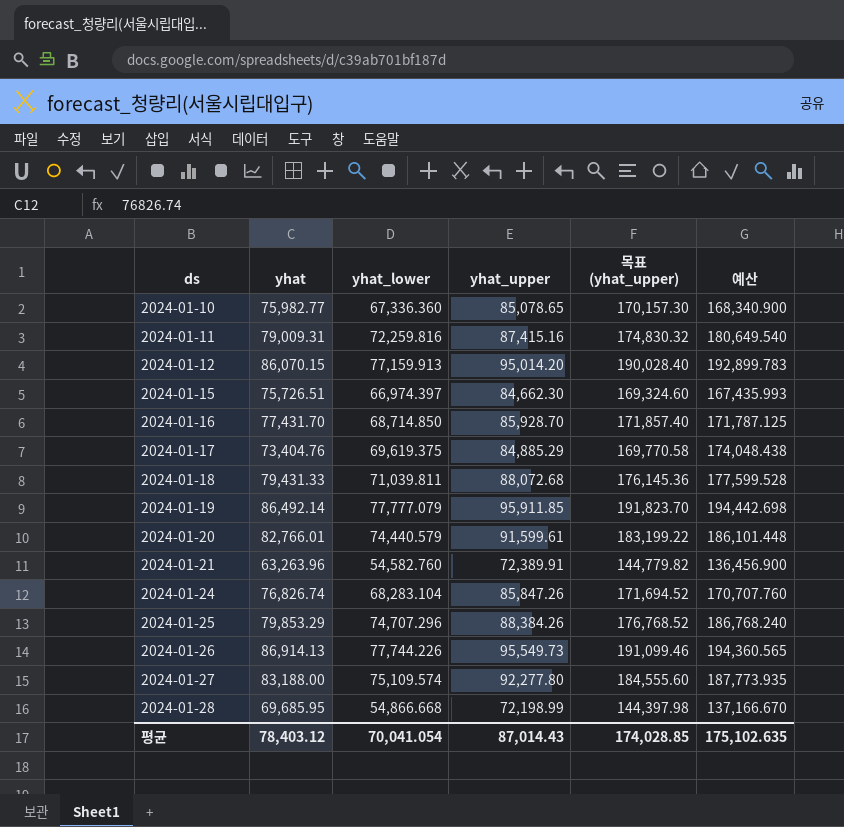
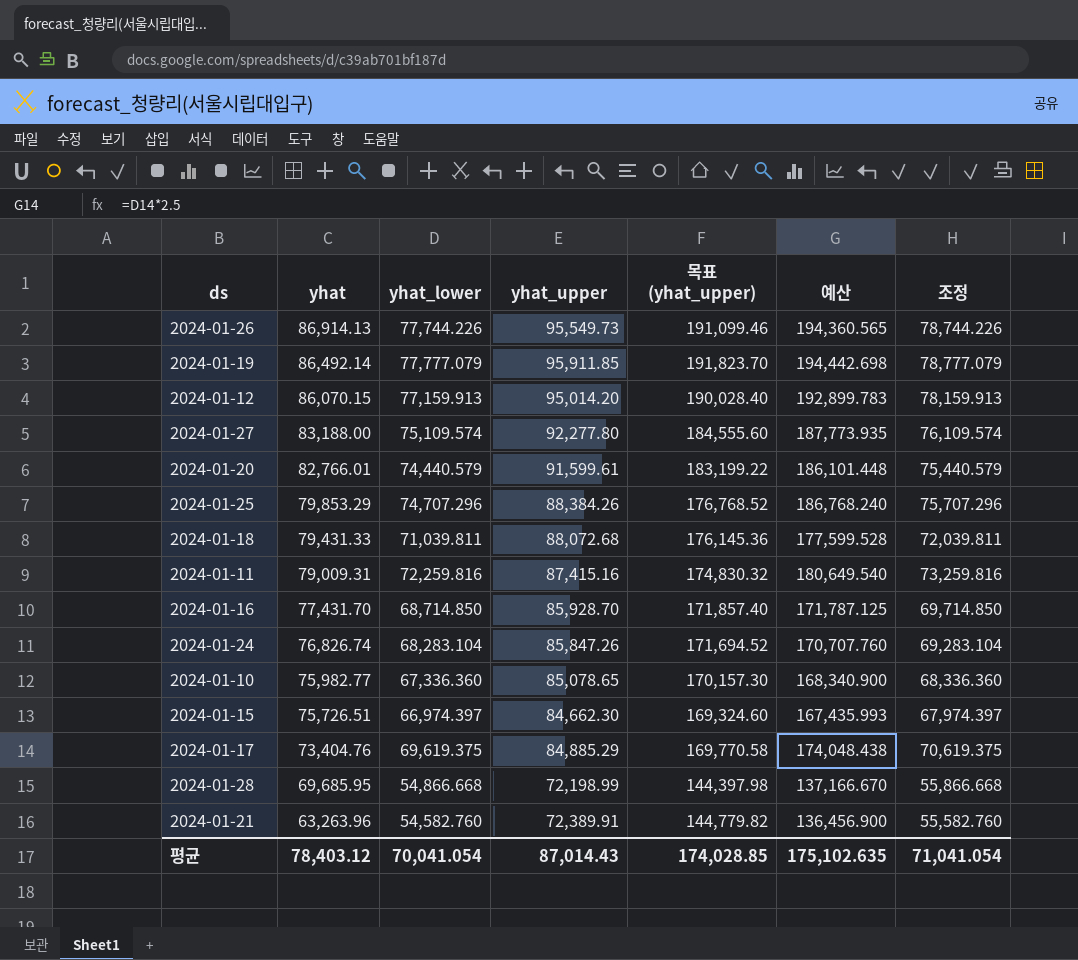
row order: ds ascending -> yhat descending
column 조정 | formula: none -> [yhat_lower] + 1000

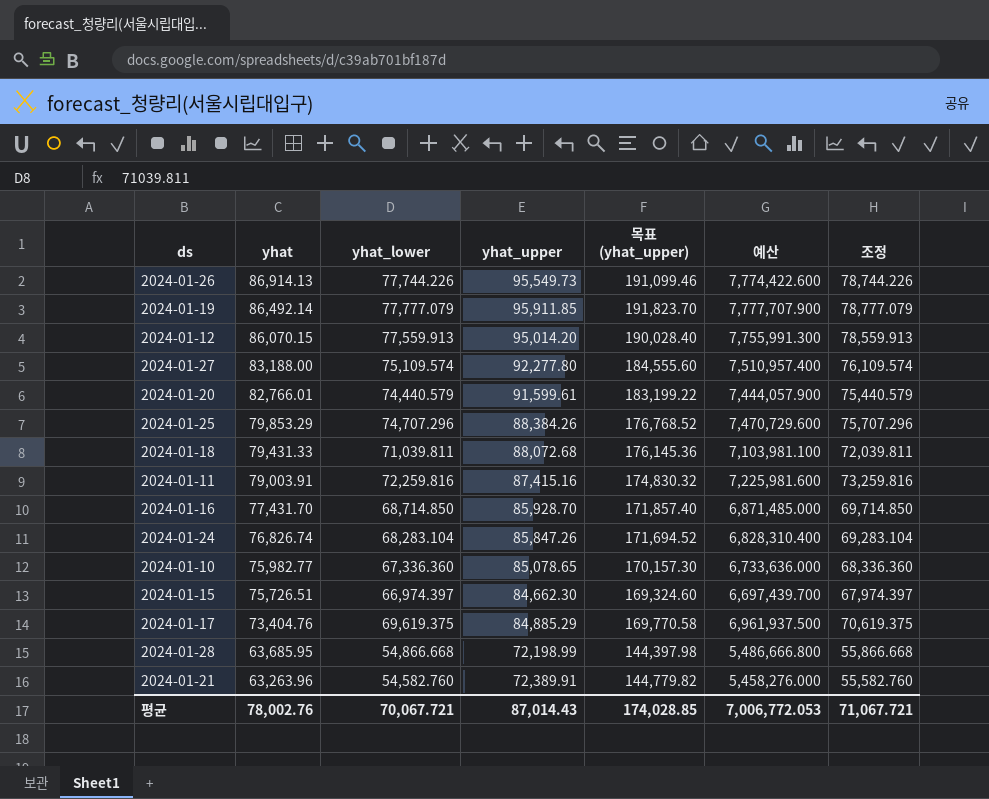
column 예산 | formula: [yhat_lower] * 2.5 -> [yhat_lower] * 100
2024-01-12 | yhat_lower: 77,159.913 -> 77,559.913
2024-01-12 | 조정: 78,159.913 -> 78,559.913
2024-01-11 | yhat: 79,009.31 -> 79,003.91
2024-01-28 | yhat: 69,685.95 -> 63,685.95
평균 | yhat: 78,403.12 -> 78,002.76
평균 | yhat_lower: 70,041.054 -> 70,067.721
평균 | 예산: 175,102.635 -> 7,006,772.053
평균 | 조정: 71,041.054 -> 71,067.721

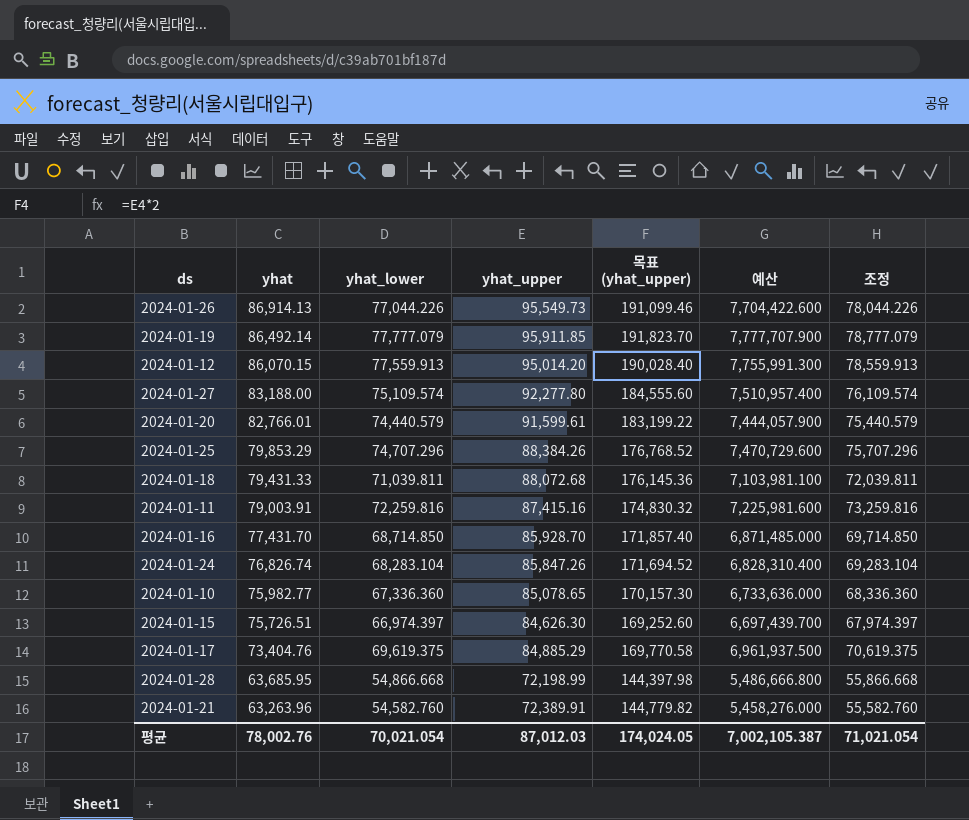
2024-01-26 | yhat_lower: 77,744.226 -> 77,044.226
2024-01-26 | 예산: 7,774,422.600 -> 7,704,422.600
2024-01-26 | 조정: 78,744.226 -> 78,044.226
2024-01-15 | yhat_upper: 84,662.30 -> 84,626.30
2024-01-15 | 목표 (yhat_upper): 169,324.60 -> 169,252.60
평균 | yhat_lower: 70,067.721 -> 70,021.054
평균 | yhat_upper: 87,014.43 -> 87,012.03
평균 | 목표 (yhat_upper): 174,028.85 -> 174,024.05
평균 | 예산: 7,006,772.053 -> 7,002,105.387
평균 | 조정: 71,067.721 -> 71,021.054

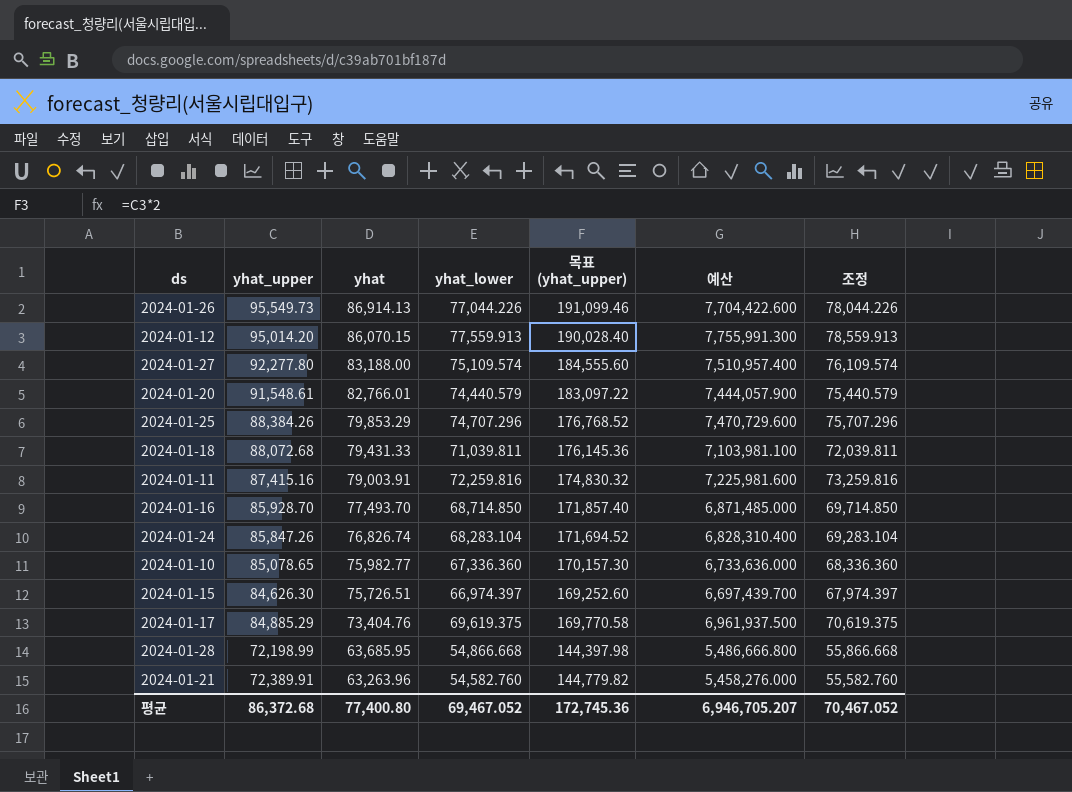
column yhat_upper | position: 4 -> 2
row 2024-01-19: 86,492.14 | 77,777.079 | 95,911.85 | 191,823.70 | 7,777,707.900 | 78,777.079 -> none
2024-01-20 | yhat_upper: 91,599.61 -> 91,548.61
2024-01-20 | 목표 (yhat_upper): 183,199.22 -> 183,097.22
2024-01-16 | yhat: 77,431.70 -> 77,493.70
평균 | yhat_upper: 87,012.03 -> 86,372.68
평균 | yhat: 78,002.76 -> 77,400.80
평균 | yhat_lower: 70,021.054 -> 69,467.052
평균 | 목표 (yhat_upper): 174,024.05 -> 172,745.36
평균 | 예산: 7,002,105.387 -> 6,946,705.207
평균 | 조정: 71,021.054 -> 70,467.052

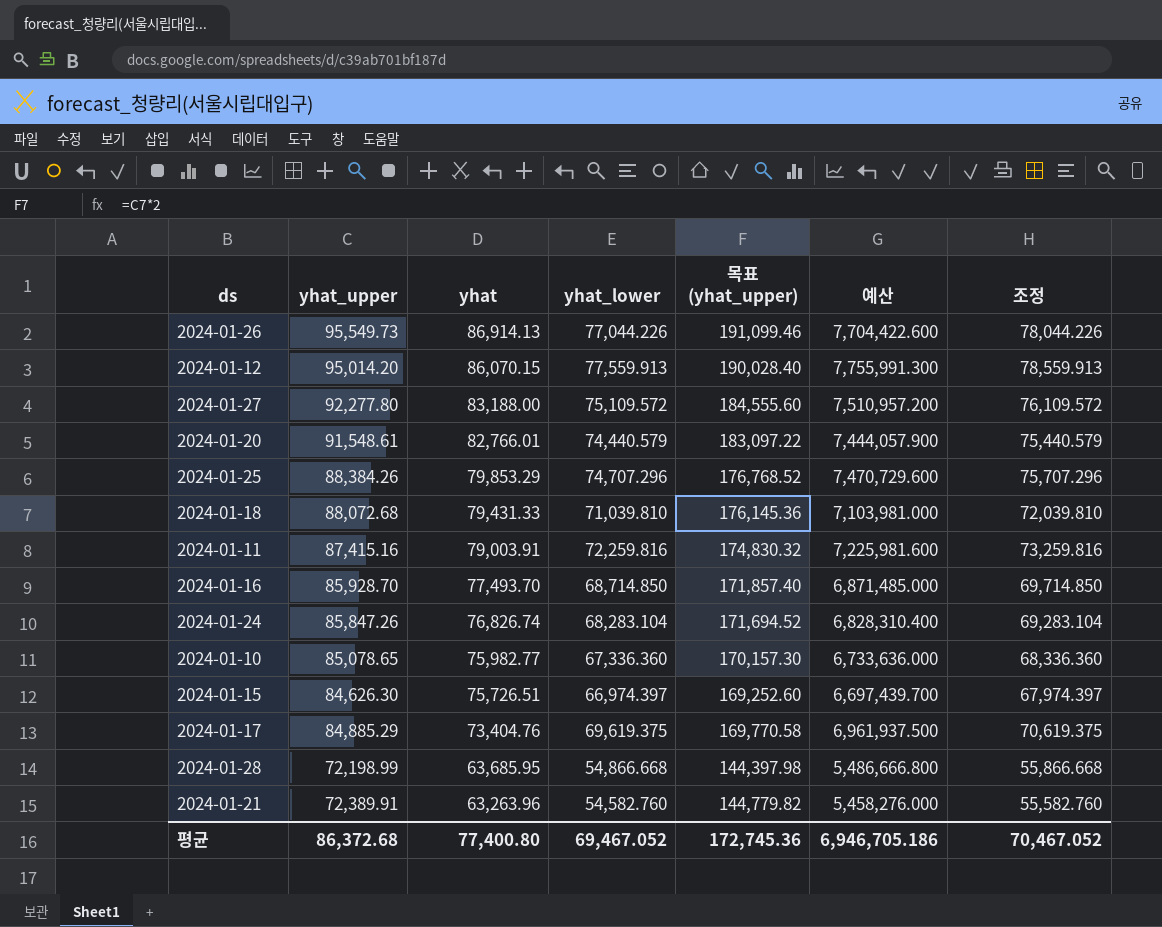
2024-01-27 | yhat_lower: 75,109.574 -> 75,109.572
2024-01-27 | 예산: 7,510,957.400 -> 7,510,957.200
2024-01-27 | 조정: 76,109.574 -> 76,109.572
2024-01-18 | yhat_lower: 71,039.811 -> 71,039.810
2024-01-18 | 예산: 7,103,981.100 -> 7,103,981.000
2024-01-18 | 조정: 72,039.811 -> 72,039.810
평균 | 예산: 6,946,705.207 -> 6,946,705.186

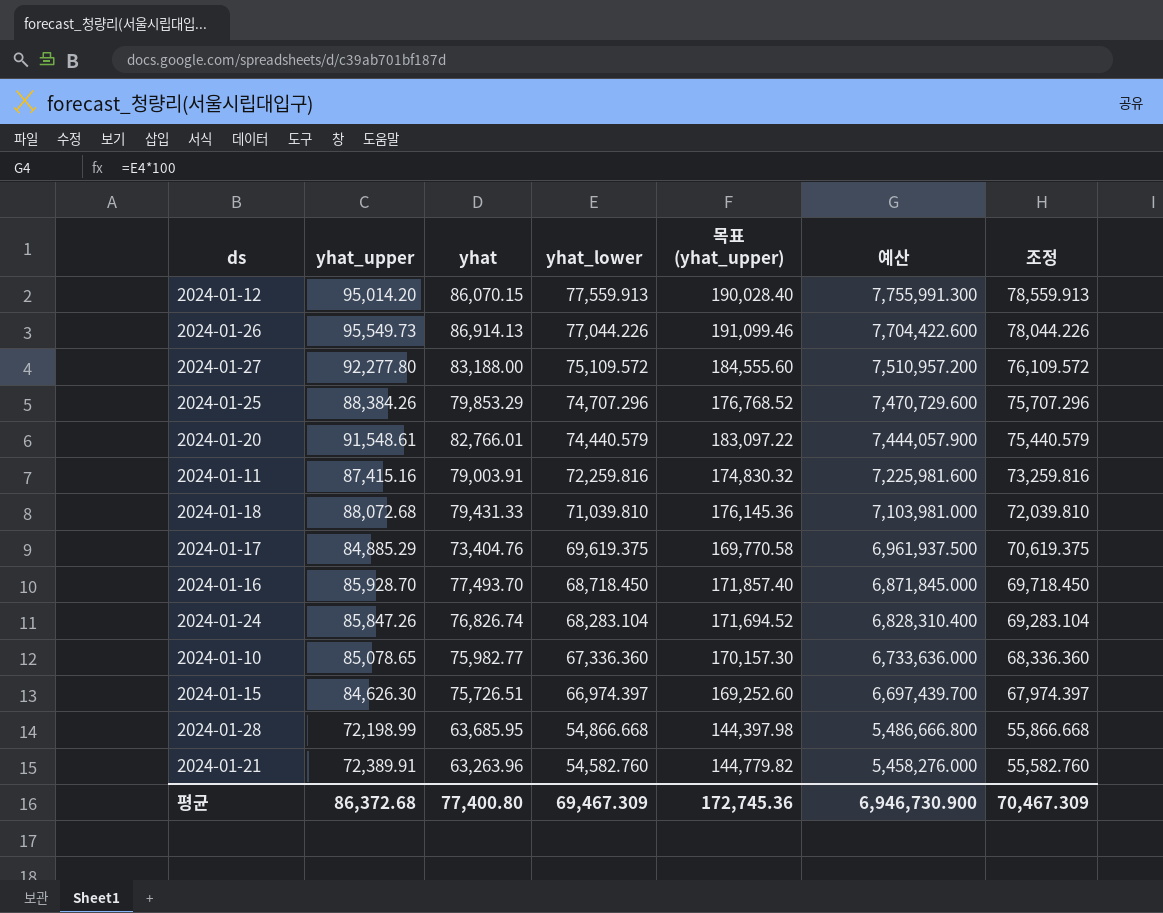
row order: yhat descending -> yhat_lower descending
2024-01-16 | yhat_lower: 68,714.850 -> 68,718.450
2024-01-16 | 예산: 6,871,485.000 -> 6,871,845.000
2024-01-16 | 조정: 69,714.850 -> 69,718.450
평균 | yhat_lower: 69,467.052 -> 69,467.309
평균 | 예산: 6,946,705.186 -> 6,946,730.900
평균 | 조정: 70,467.052 -> 70,467.309

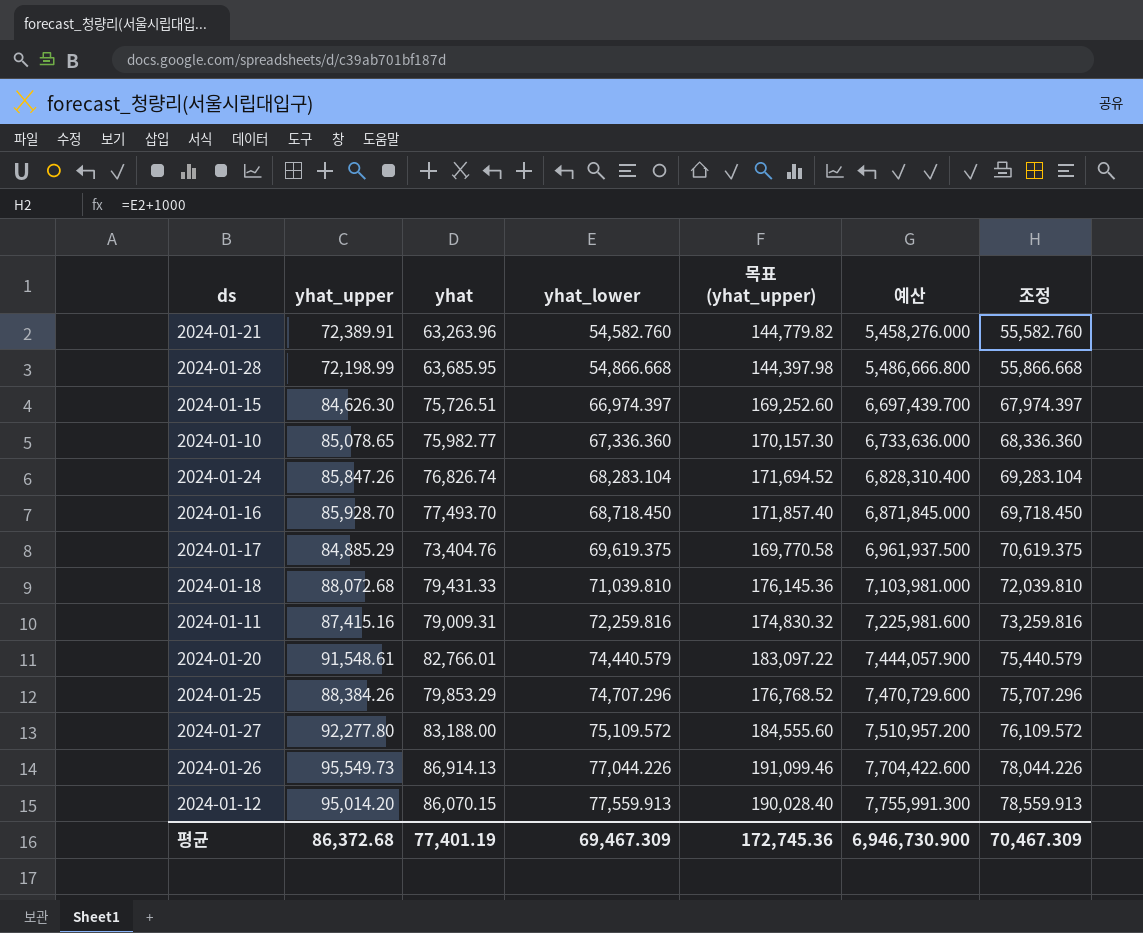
row order: yhat_lower descending -> yhat_lower ascending
2024-01-11 | yhat: 79,003.91 -> 79,009.31
평균 | yhat: 77,400.80 -> 77,401.19

